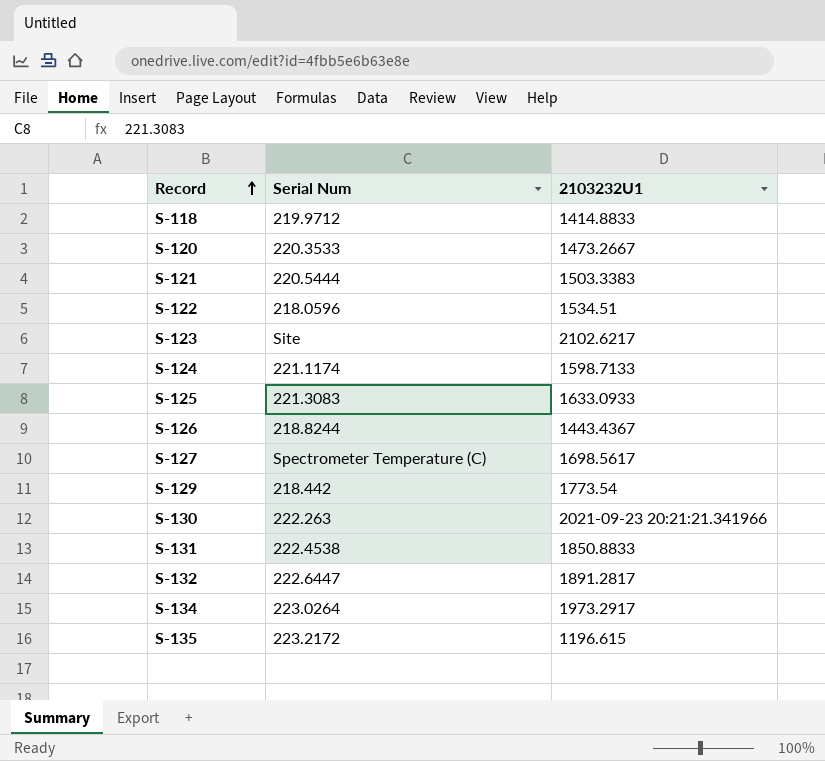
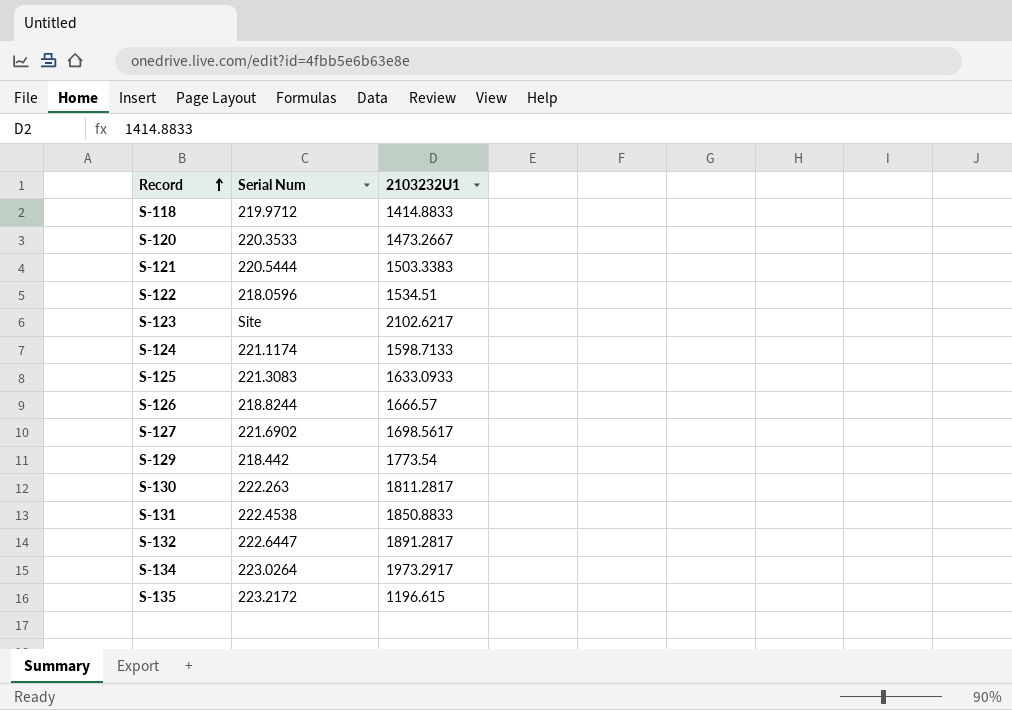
S-126 | 2103232U1: 1443.4367 -> 1666.57
S-127 | Serial Num: Spectrometer Temperature (C) -> 221.6902
S-130 | 2103232U1: 2021-09-23 20:21:21.341966 -> 1811.2817

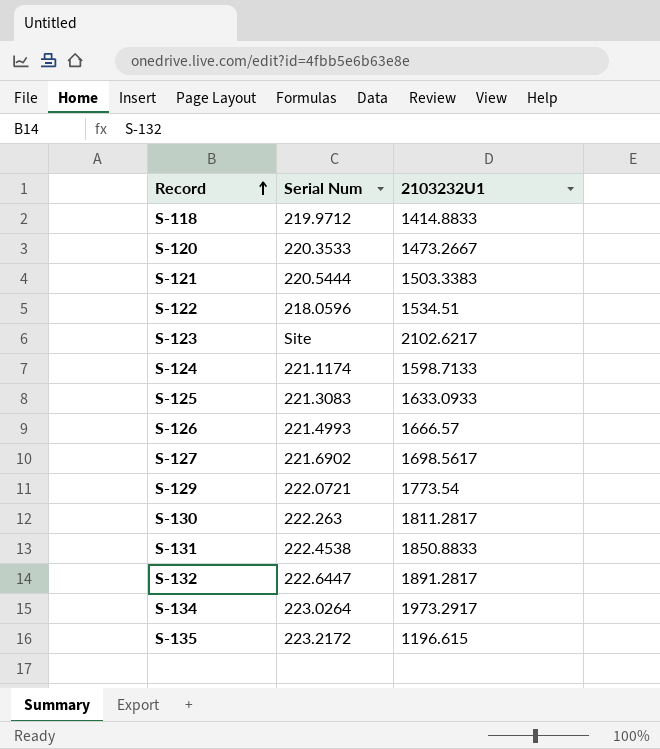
S-126 | Serial Num: 218.8244 -> 221.4993
S-129 | Serial Num: 218.442 -> 222.0721

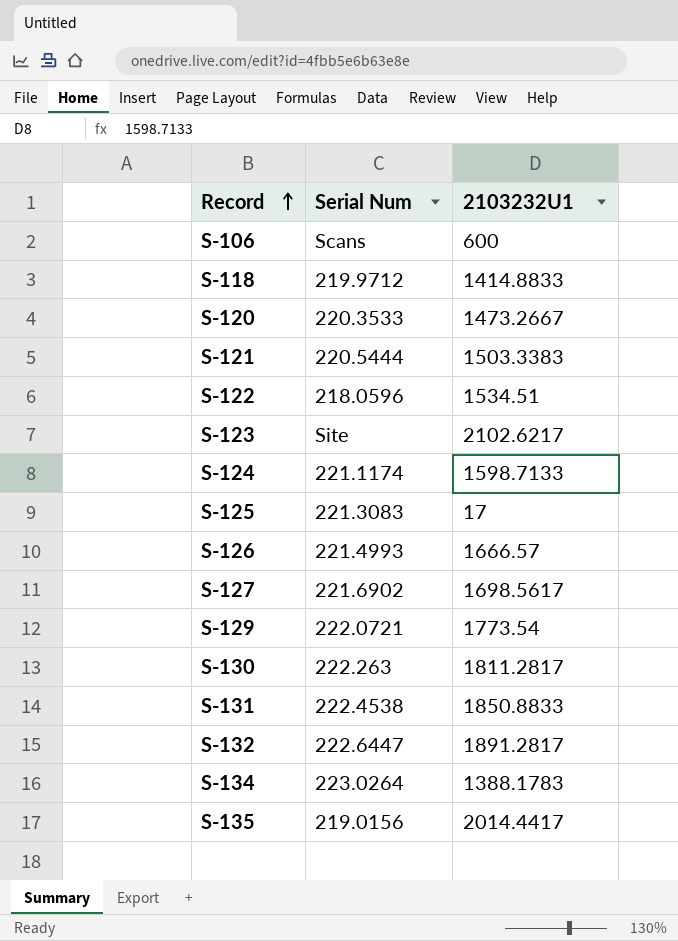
row S-106: none -> Scans | 600
S-125 | 2103232U1: 1633.0933 -> 17
S-134 | 2103232U1: 1973.2917 -> 1388.1783
S-135 | Serial Num: 223.2172 -> 219.0156
S-135 | 2103232U1: 1196.615 -> 2014.4417

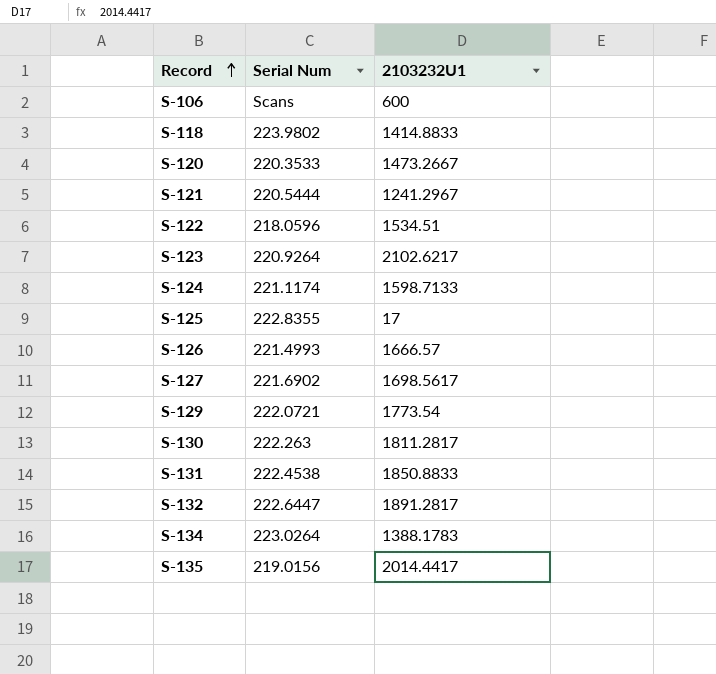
S-118 | Serial Num: 219.9712 -> 223.9802
S-121 | 2103232U1: 1503.3383 -> 1241.2967
S-123 | Serial Num: Site -> 220.9264
S-125 | Serial Num: 221.3083 -> 222.8355

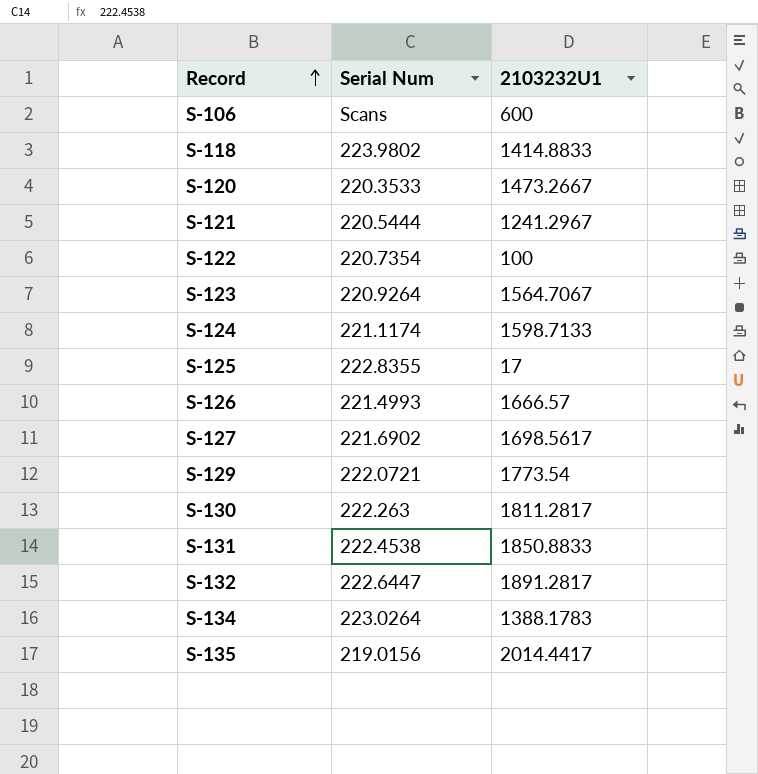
S-122 | Serial Num: 218.0596 -> 220.7354
S-122 | 2103232U1: 1534.51 -> 100
S-123 | 2103232U1: 2102.6217 -> 1564.7067

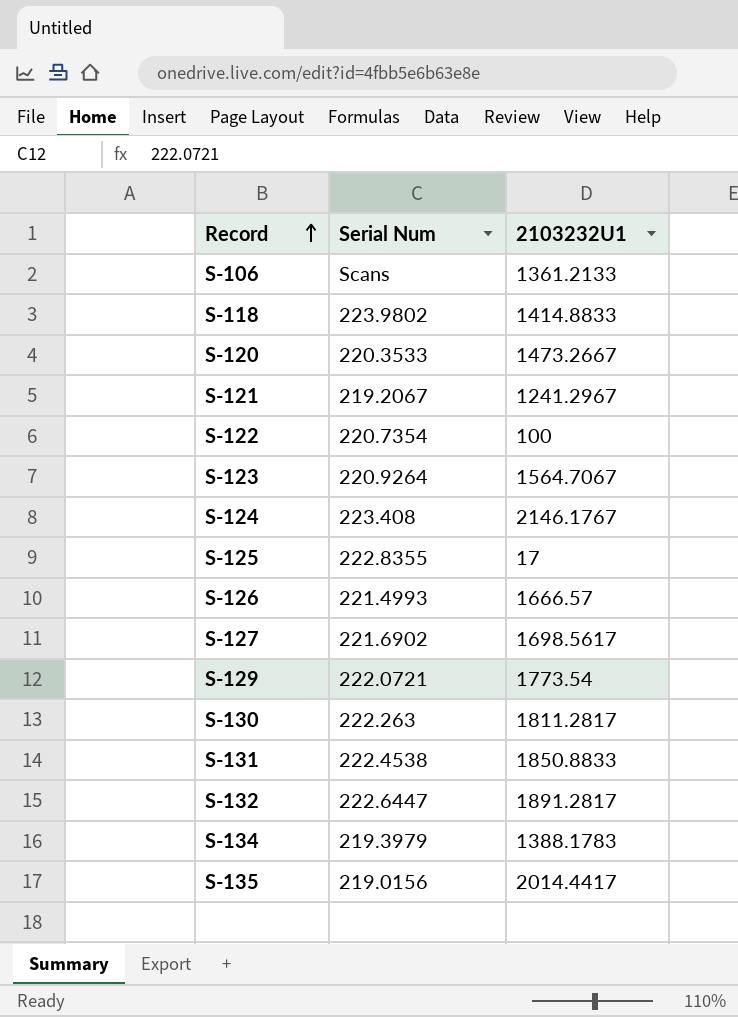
S-106 | 2103232U1: 600 -> 1361.2133
S-121 | Serial Num: 220.5444 -> 219.2067
S-124 | Serial Num: 221.1174 -> 223.408
S-124 | 2103232U1: 1598.7133 -> 2146.1767
S-134 | Serial Num: 223.0264 -> 219.3979

